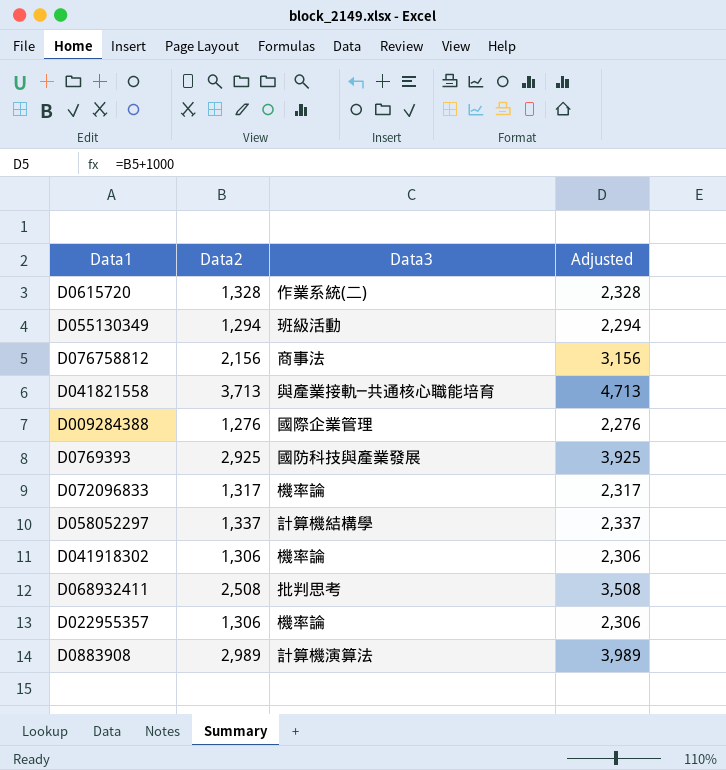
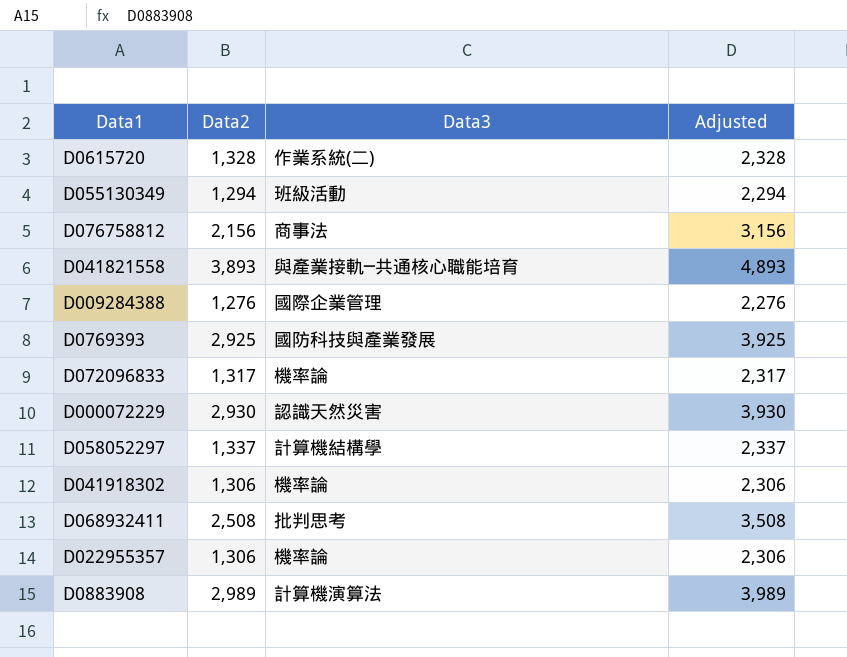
D041821558 | Data2: 3,713 -> 3,893
D041821558 | Adjusted: 4,713 -> 4,893
row D000072229: none -> 2,930 | 認識天然災害 | 3,930

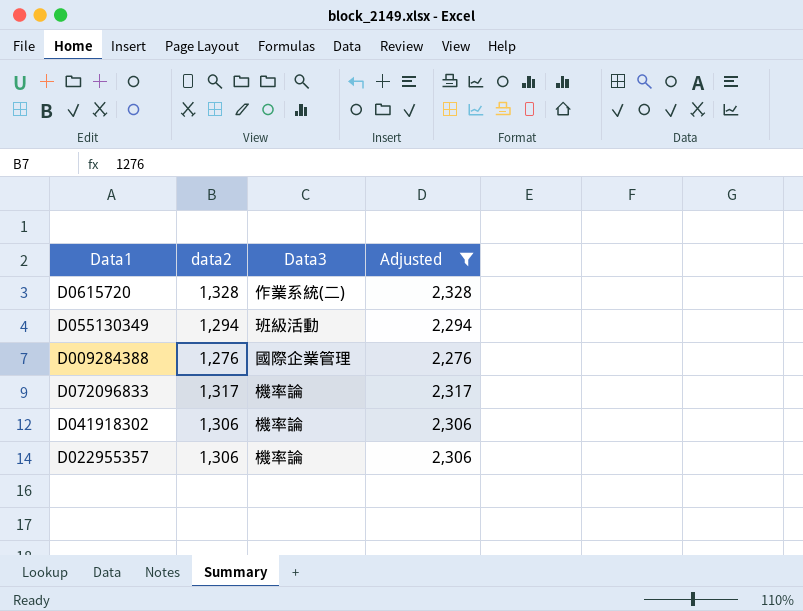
filter: none -> Adjusted <= 2,328
column name: Data2 -> data2

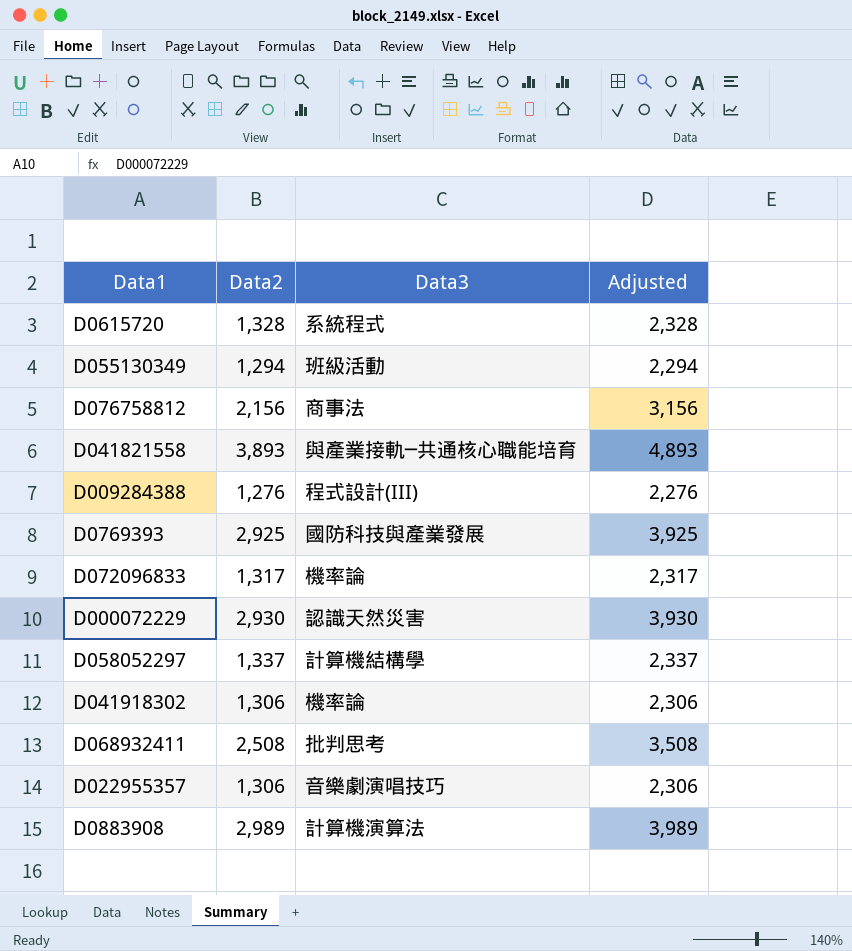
filter: Adjusted <= 2,328 -> none
column name: data2 -> Data2
D0615720 | Data3: 作業系統(二) -> 系統程式
D009284388 | Data3: 國際企業管理 -> 程式設計(III)
D022955357 | Data3: 機率論 -> 音樂劇演唱技巧

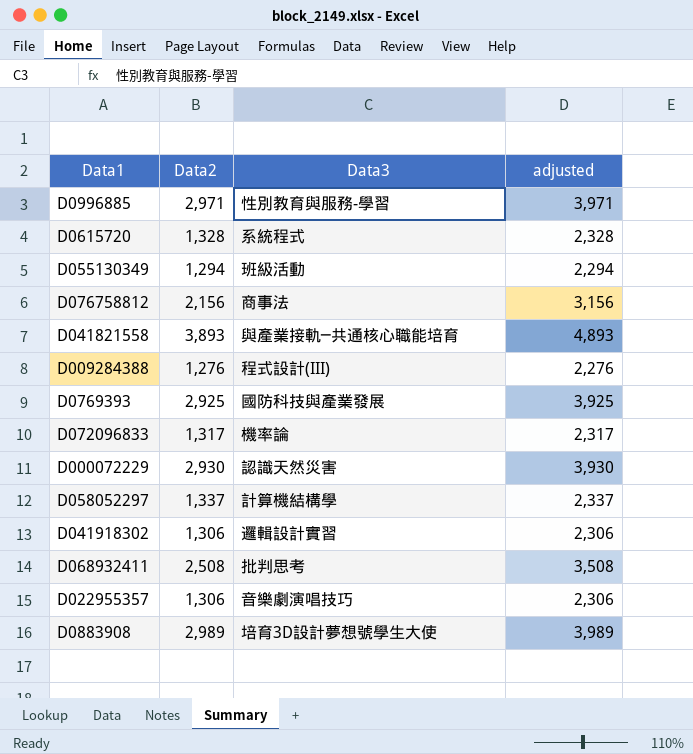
column name: Adjusted -> adjusted
row D0996885: none -> 2,971 | 性別教育與服務-學習 | 3,971
D041918302 | Data3: 機率論 -> 邏輯設計實習
D0883908 | Data3: 計算機演算法 -> 培育3D設計夢想號學生大使

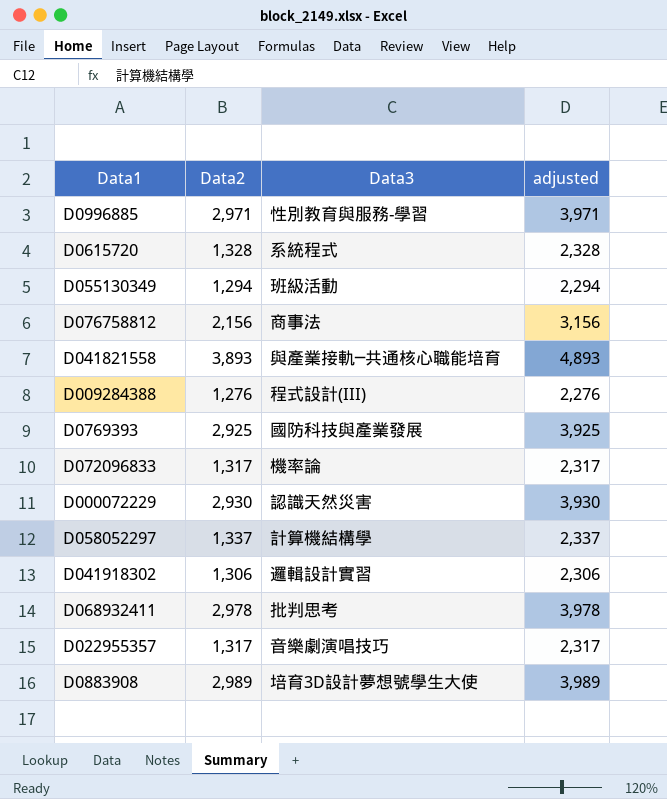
D068932411 | Data2: 2,508 -> 2,978
D068932411 | adjusted: 3,508 -> 3,978
D022955357 | Data2: 1,306 -> 1,317
D022955357 | adjusted: 2,306 -> 2,317

